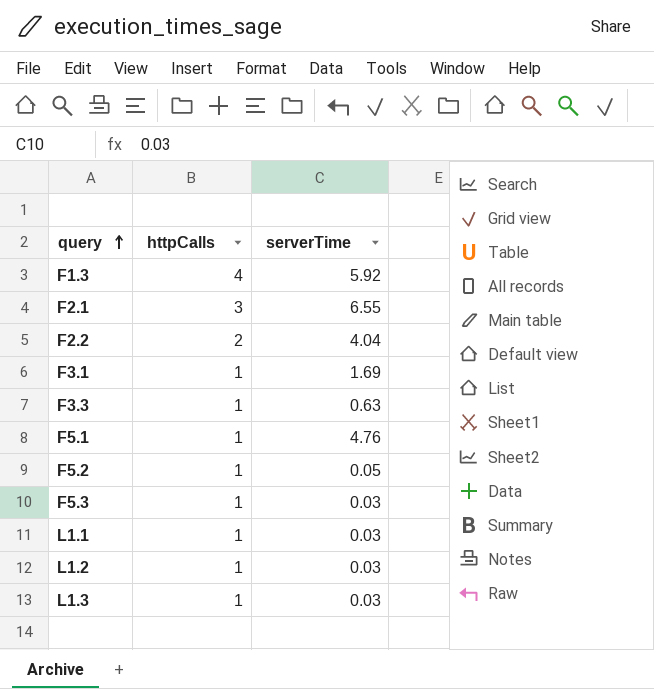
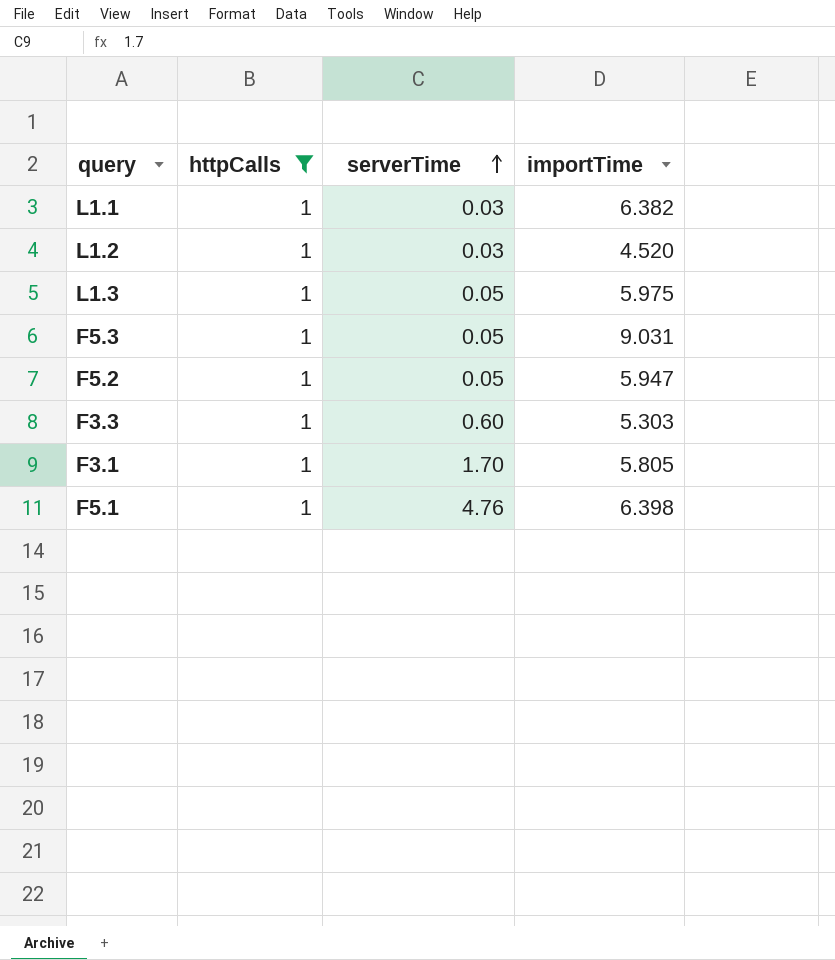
filter: none -> httpCalls = 1
row order: query ascending -> serverTime ascending
column importTime | position: none -> 4
L1.3 | serverTime: 0.03 -> 0.05
F5.3 | serverTime: 0.03 -> 0.05
F3.3 | serverTime: 0.63 -> 0.60
F3.1 | serverTime: 1.69 -> 1.70

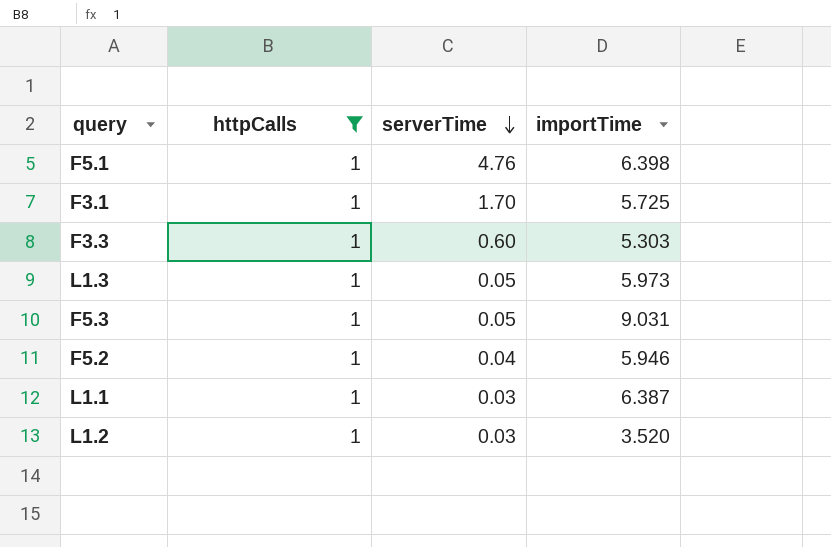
row order: serverTime ascending -> serverTime descending
F3.1 | importTime: 5.805 -> 5.725
L1.3 | importTime: 5.975 -> 5.973
F5.2 | serverTime: 0.05 -> 0.04
F5.2 | importTime: 5.947 -> 5.946
L1.1 | importTime: 6.382 -> 6.387
L1.2 | importTime: 4.520 -> 3.520

